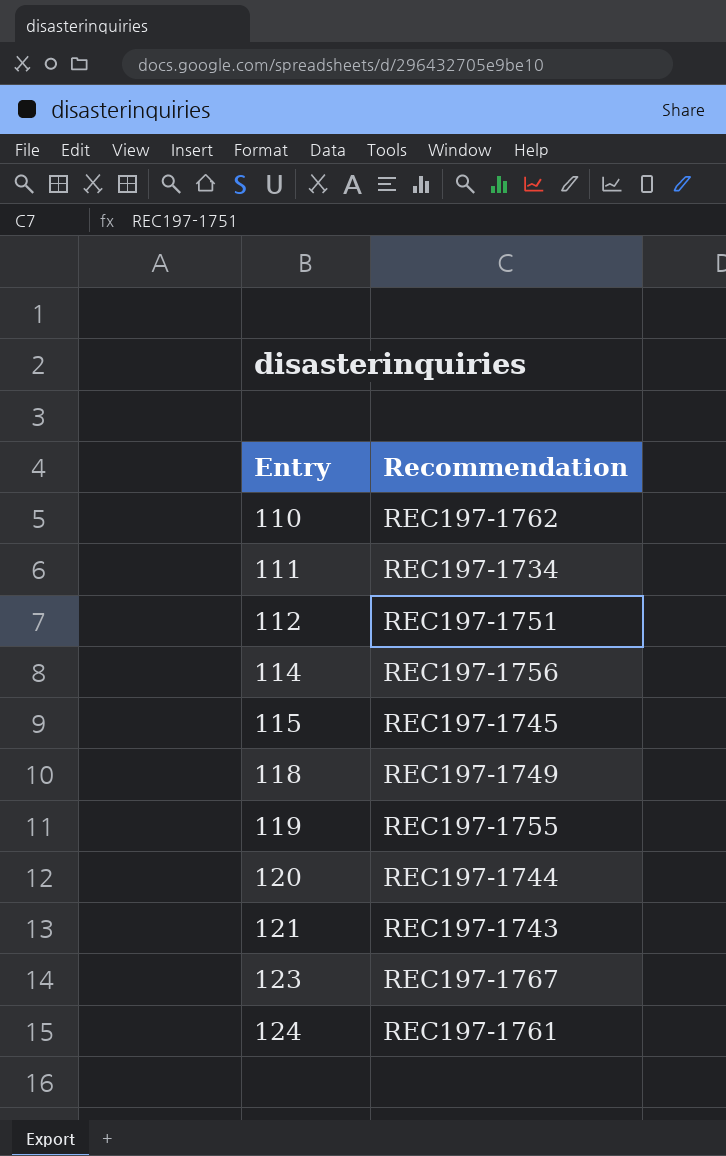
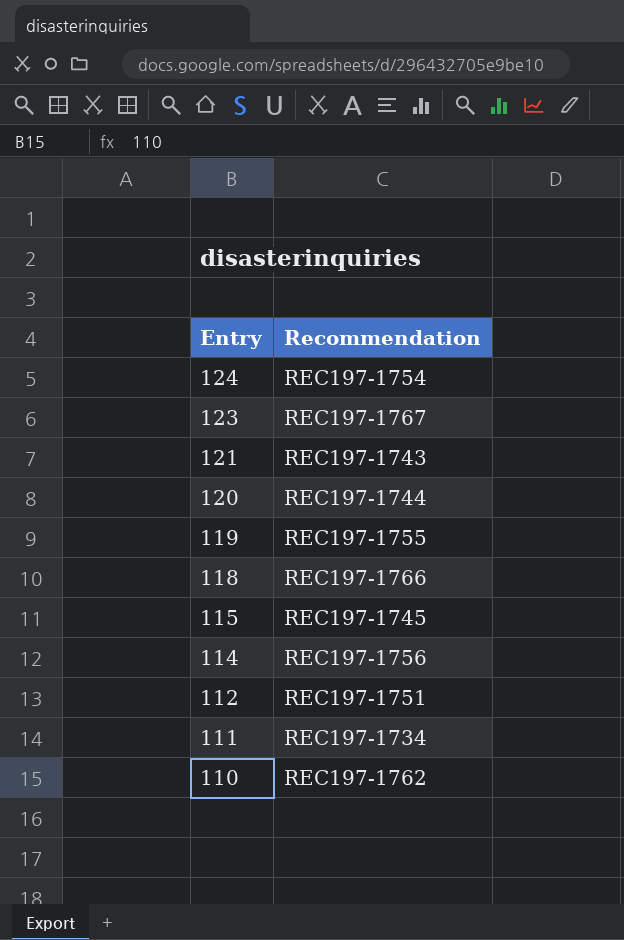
row order: Entry ascending -> Entry descending
124 | Recommendation: REC197-1761 -> REC197-1754
118 | Recommendation: REC197-1749 -> REC197-1766

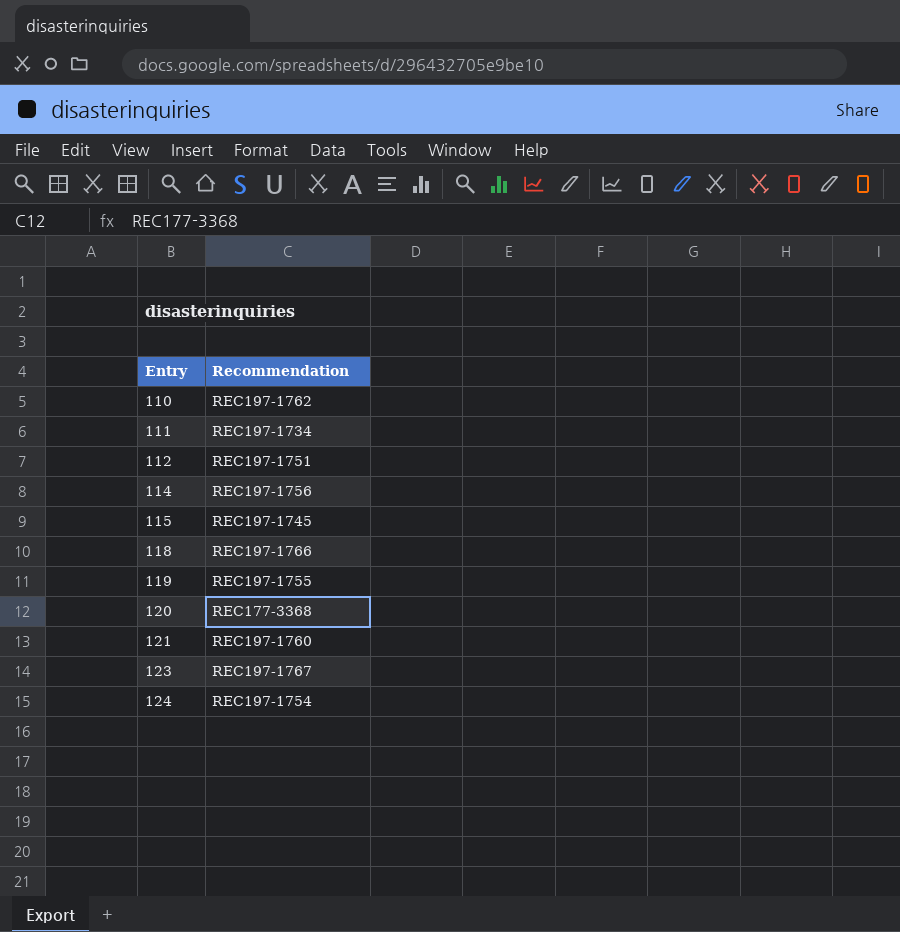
row order: Entry descending -> Entry ascending
120 | Recommendation: REC197-1744 -> REC177-3368
121 | Recommendation: REC197-1743 -> REC197-1760

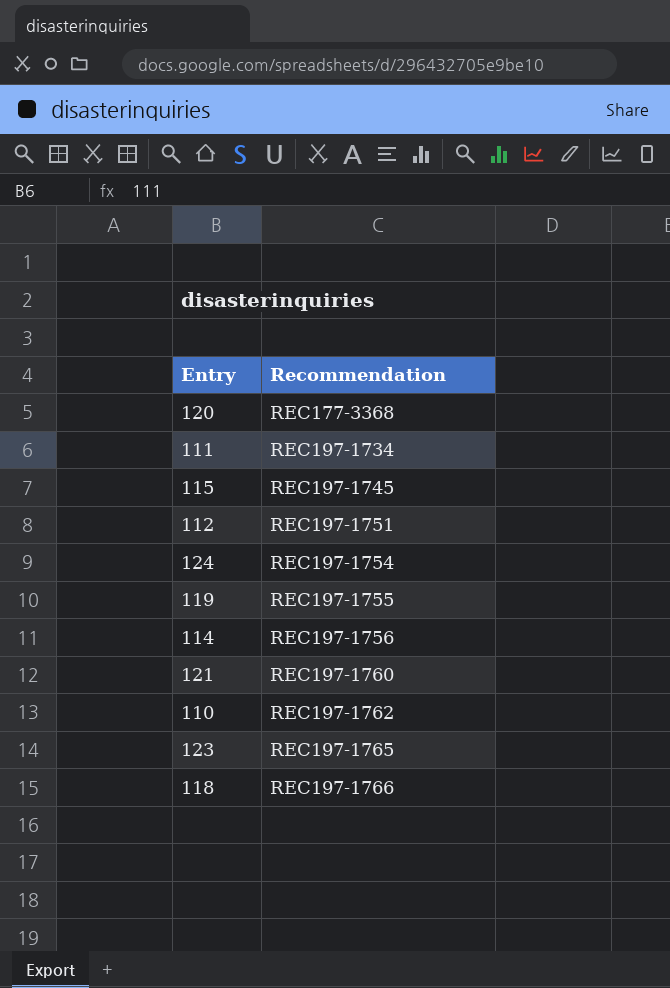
row order: Entry ascending -> Recommendation ascending
123 | Recommendation: REC197-1767 -> REC197-1765

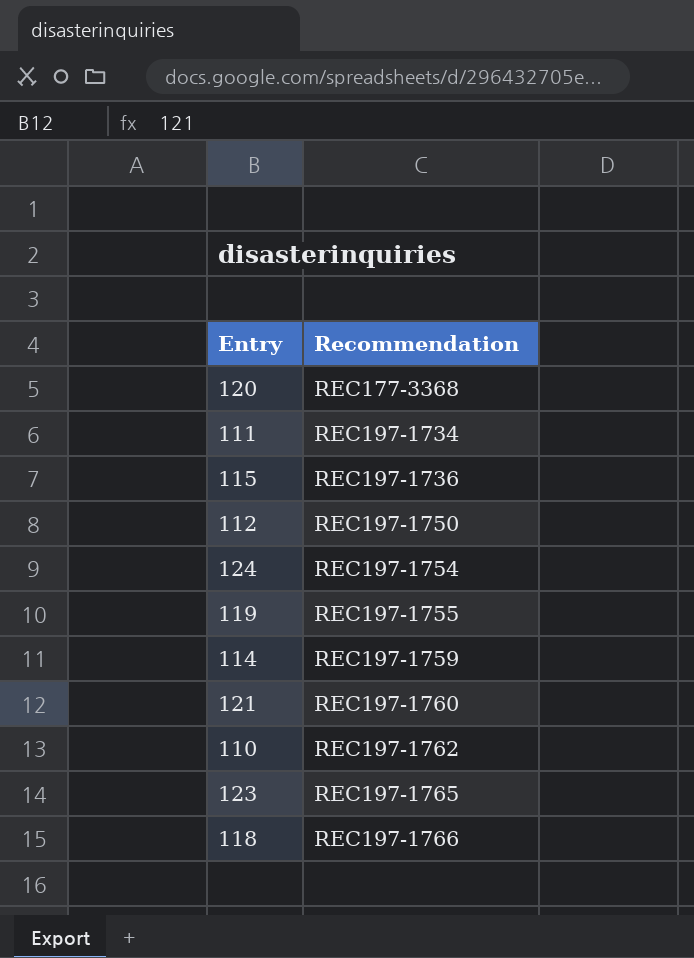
115 | Recommendation: REC197-1745 -> REC197-1736
112 | Recommendation: REC197-1751 -> REC197-1750
114 | Recommendation: REC197-1756 -> REC197-1759

